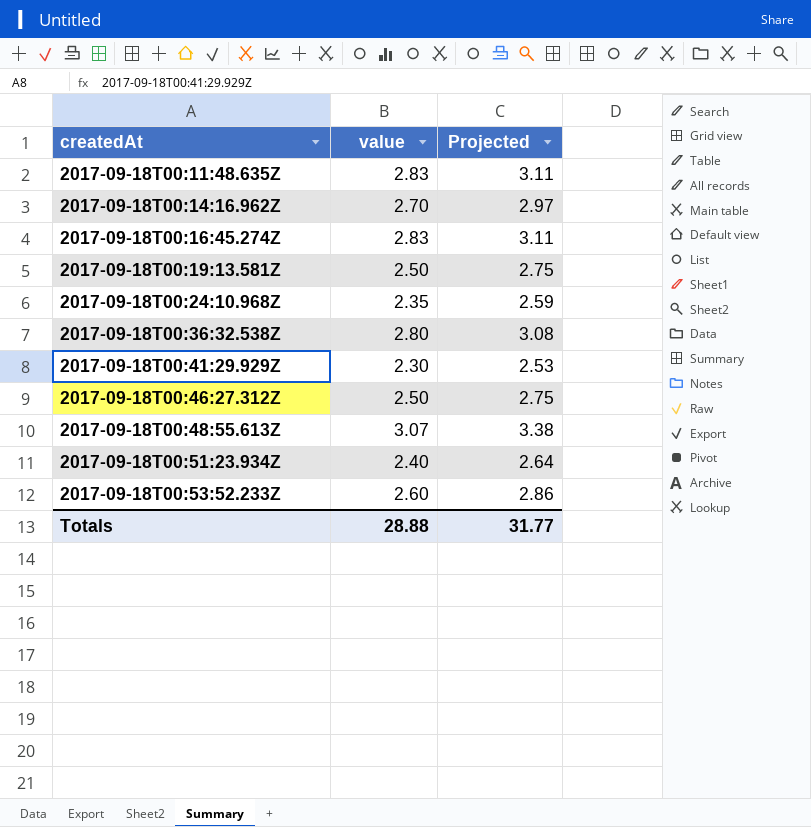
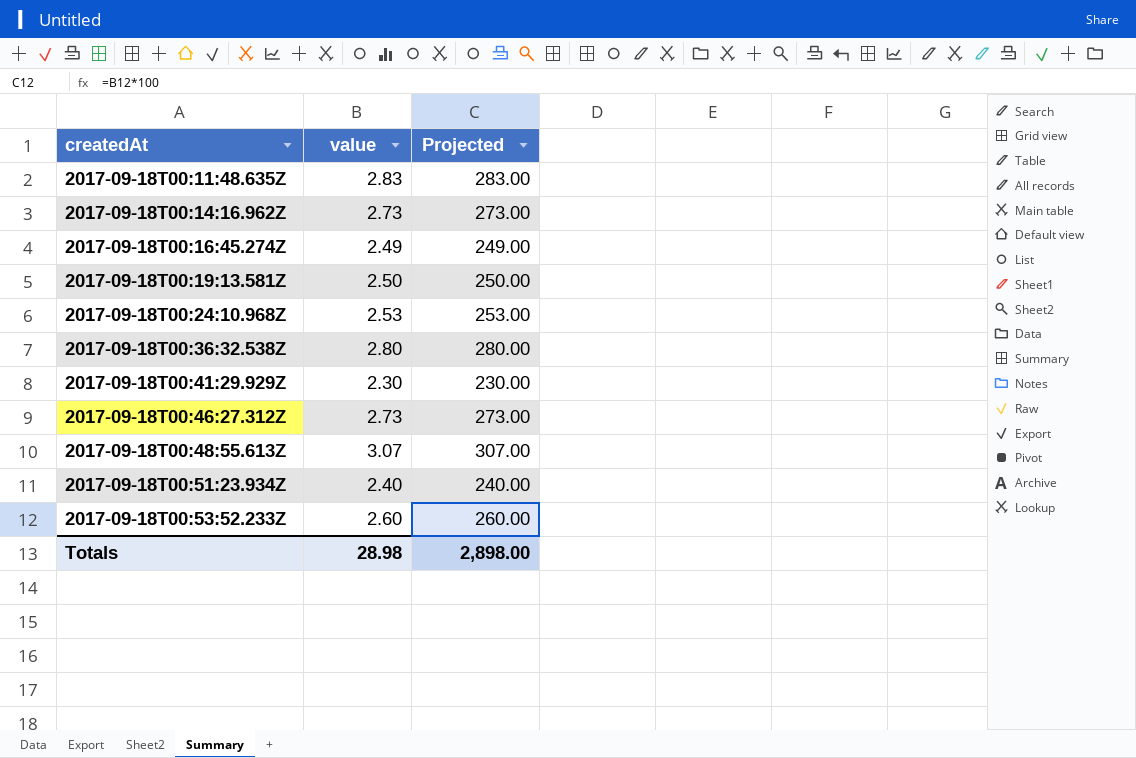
column Projected | formula: [value] * 1.1 -> [value] * 100
2017-09-18T00:14:16.962Z | value: 2.70 -> 2.73
2017-09-18T00:16:45.274Z | value: 2.83 -> 2.49
2017-09-18T00:24:10.968Z | value: 2.35 -> 2.53
2017-09-18T00:46:27.312Z | value: 2.50 -> 2.73
Totals | value: 28.88 -> 28.98
Totals | Projected: 31.77 -> 2,898.00

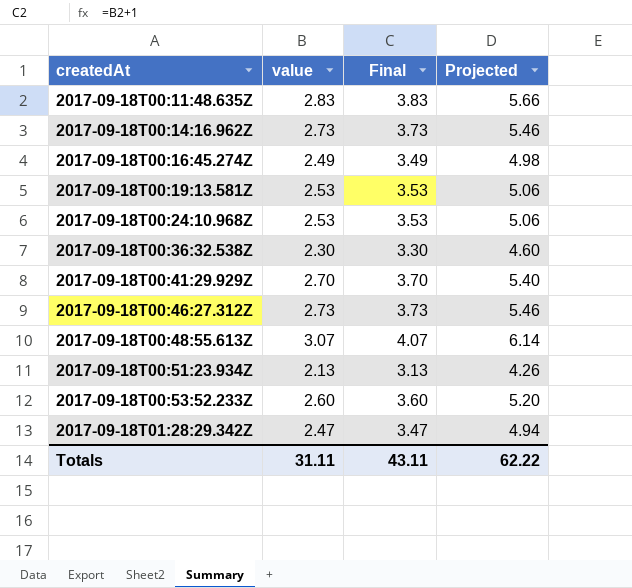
column Final | formula: none -> [value] + 1
column Projected | formula: [value] * 100 -> [value] * 2
2017-09-18T00:19:13.581Z | value: 2.50 -> 2.53
2017-09-18T00:36:32.538Z | value: 2.80 -> 2.30
2017-09-18T00:41:29.929Z | value: 2.30 -> 2.70
2017-09-18T00:51:23.934Z | value: 2.40 -> 2.13
row 2017-09-18T01:28:29.342Z: none -> 2.47 | 3.47 | 4.94
Totals | value: 28.98 -> 31.11
Totals | Projected: 2,898.00 -> 62.22

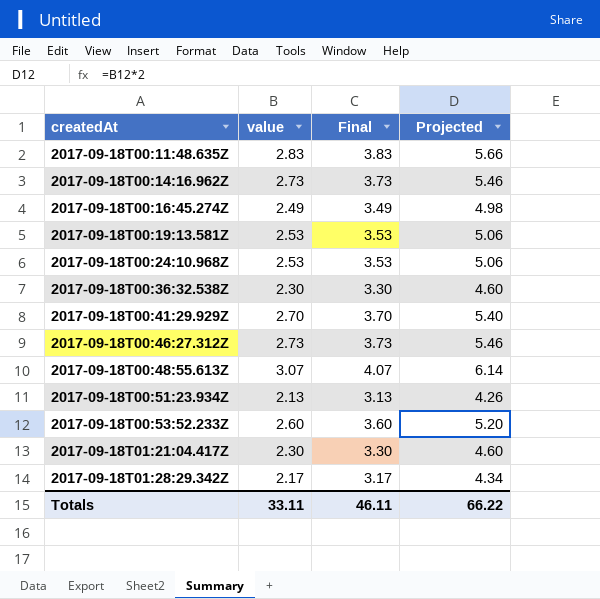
row 2017-09-18T01:21:04.417Z: none -> 2.30 | 3.30 | 4.60
2017-09-18T01:28:29.342Z | value: 2.47 -> 2.17
2017-09-18T01:28:29.342Z | Final: 3.47 -> 3.17
2017-09-18T01:28:29.342Z | Projected: 4.94 -> 4.34
Totals | value: 31.11 -> 33.11
Totals | Final: 43.11 -> 46.11
Totals | Projected: 62.22 -> 66.22

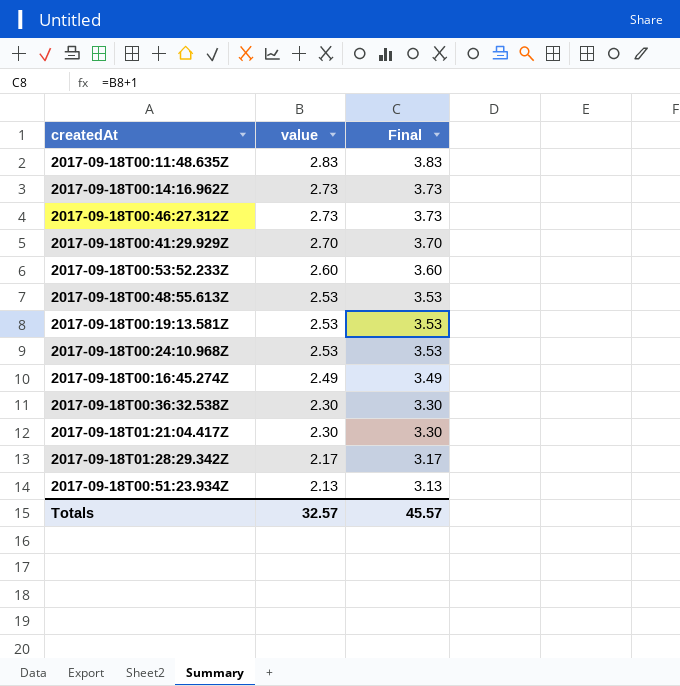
row order: createdAt ascending -> value descending
column Projected | formula: [value] * 2 -> none
2017-09-18T00:48:55.613Z | value: 3.07 -> 2.53
2017-09-18T00:48:55.613Z | Final: 4.07 -> 3.53
Totals | value: 33.11 -> 32.57
Totals | Final: 46.11 -> 45.57

